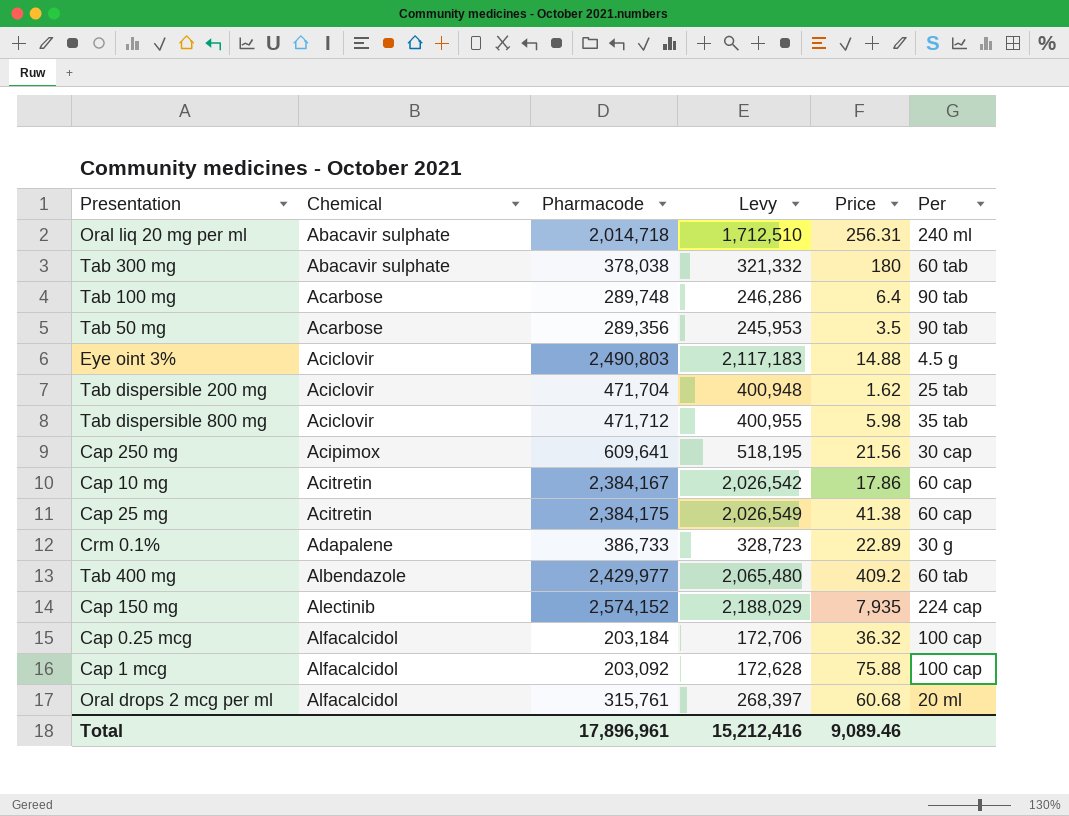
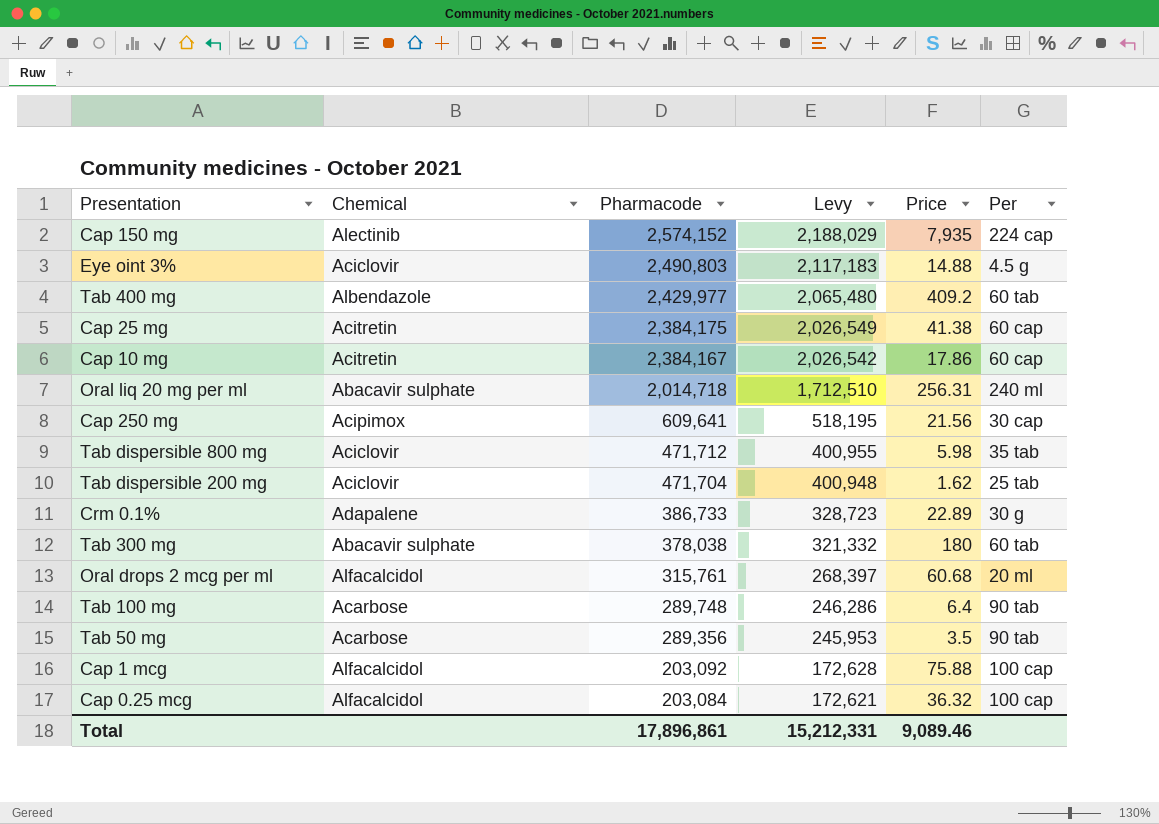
row order: Chemical ascending -> Pharmacode descending
Cap 0.25 mcg | Pharmacode: 203,184 -> 203,084
Cap 0.25 mcg | Levy: 172,706 -> 172,621
Total | Pharmacode: 17,896,961 -> 17,896,861
Total | Levy: 15,212,416 -> 15,212,331

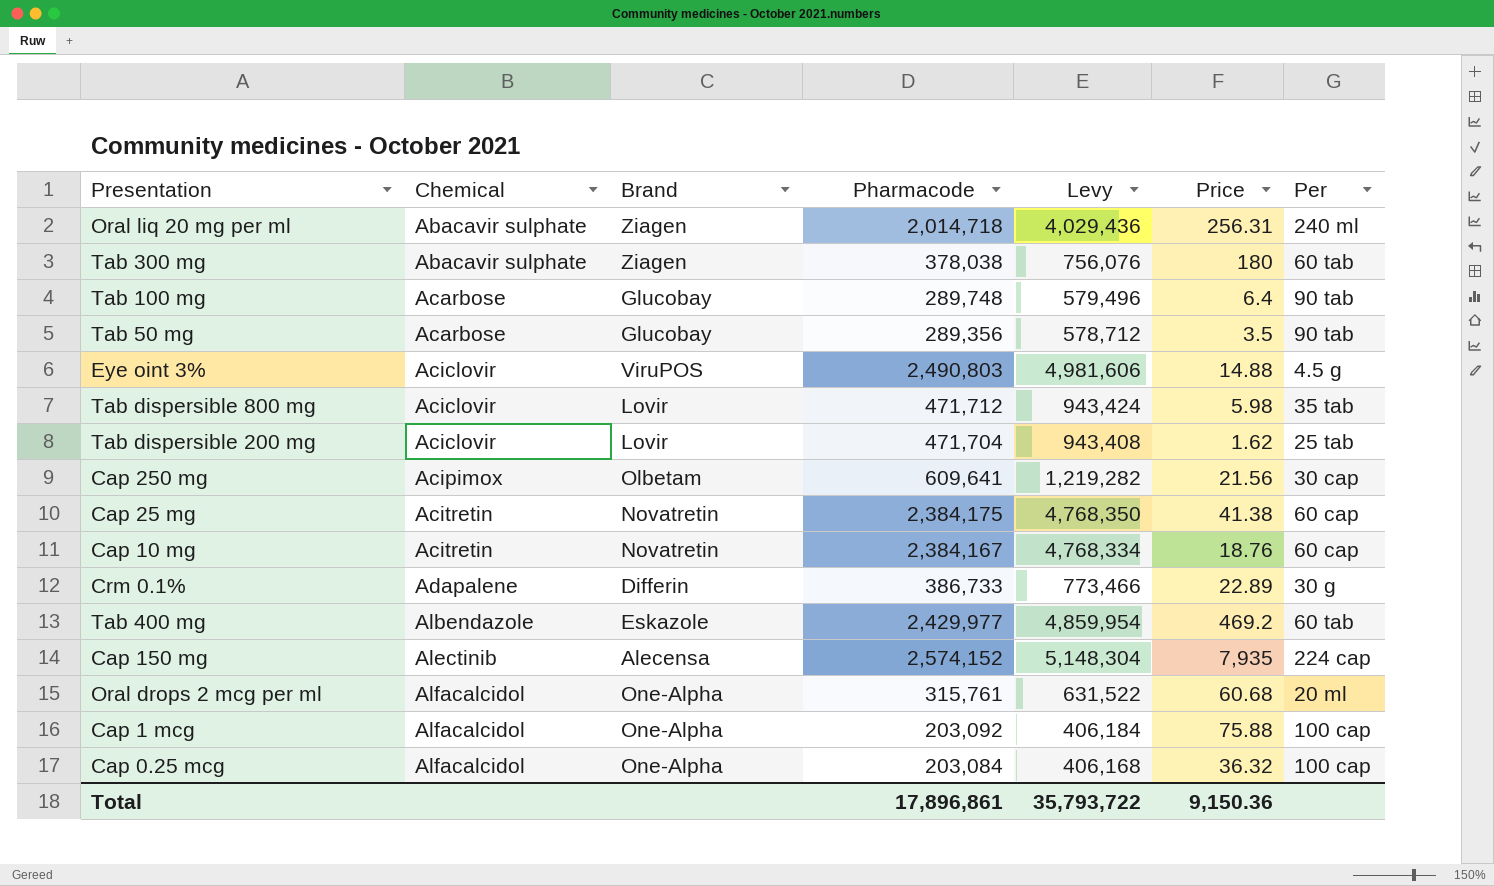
row order: Pharmacode descending -> Chemical ascending
column Brand | position: none -> 3
column Levy | formula: [Pharmacode] * 0.85 -> [Pharmacode] * 2
Cap 10 mg | Price: 17.86 -> 18.76
Tab 400 mg | Price: 409.2 -> 469.2
Total | Levy: 15,212,331 -> 35,793,722
Total | Price: 9,089.46 -> 9,150.36

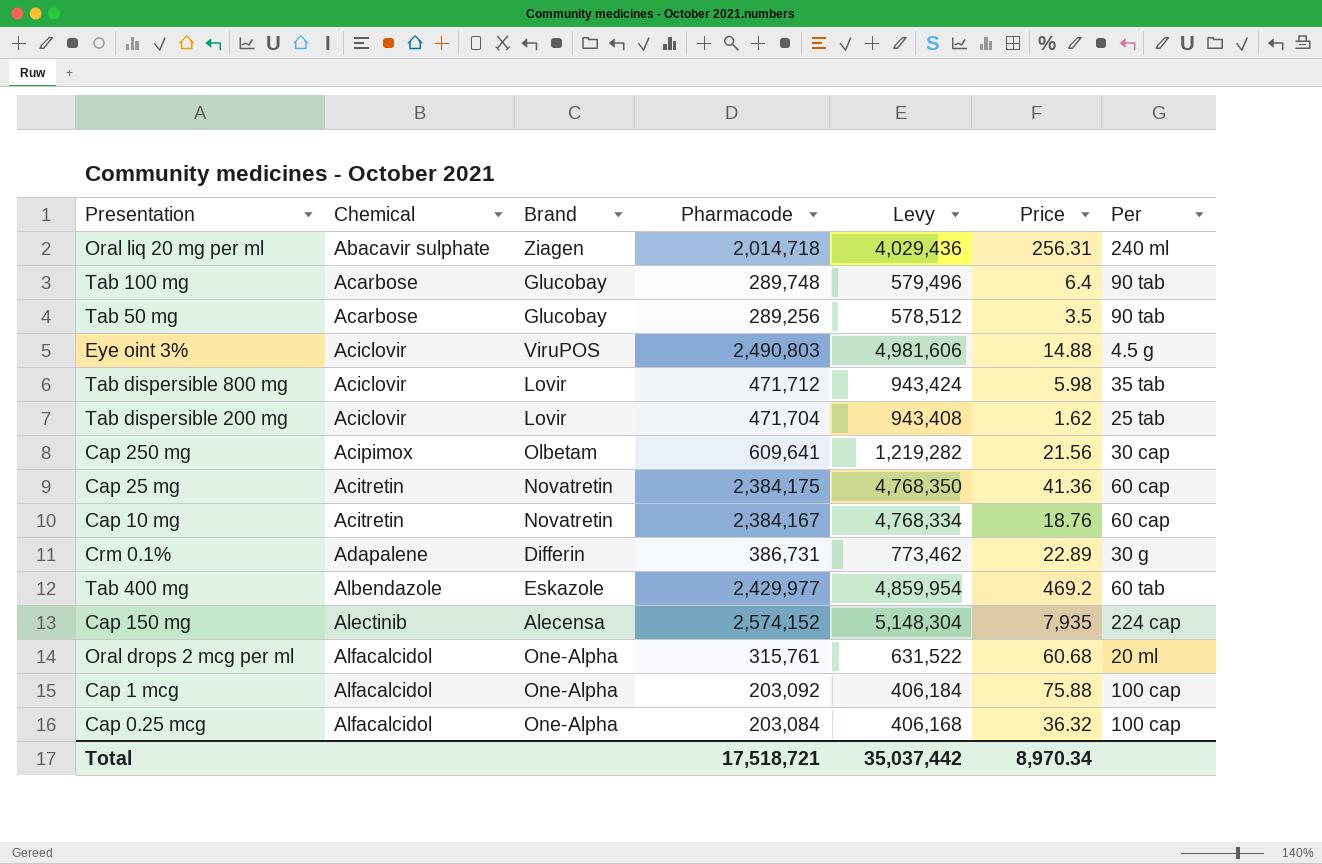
row Tab 300 mg: Abacavir sulphate | Ziagen | 378,038 | 756,076 | 180 | 60 tab -> none
Tab 50 mg | Pharmacode: 289,356 -> 289,256
Tab 50 mg | Levy: 578,712 -> 578,512
Cap 25 mg | Price: 41.38 -> 41.36
Crm 0.1% | Pharmacode: 386,733 -> 386,731
Crm 0.1% | Levy: 773,466 -> 773,462
Total | Pharmacode: 17,896,861 -> 17,518,721
Total | Levy: 35,793,722 -> 35,037,442
Total | Price: 9,150.36 -> 8,970.34

